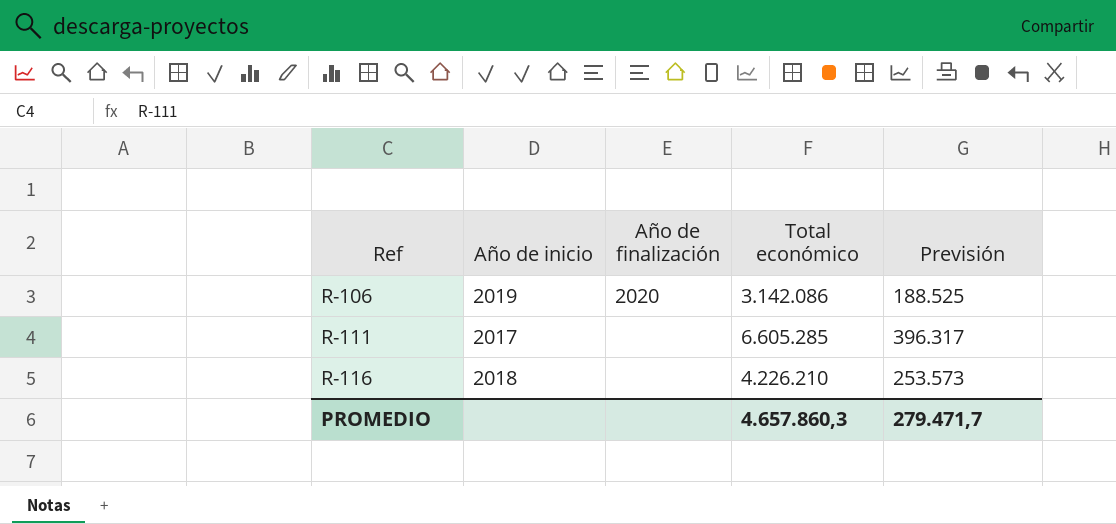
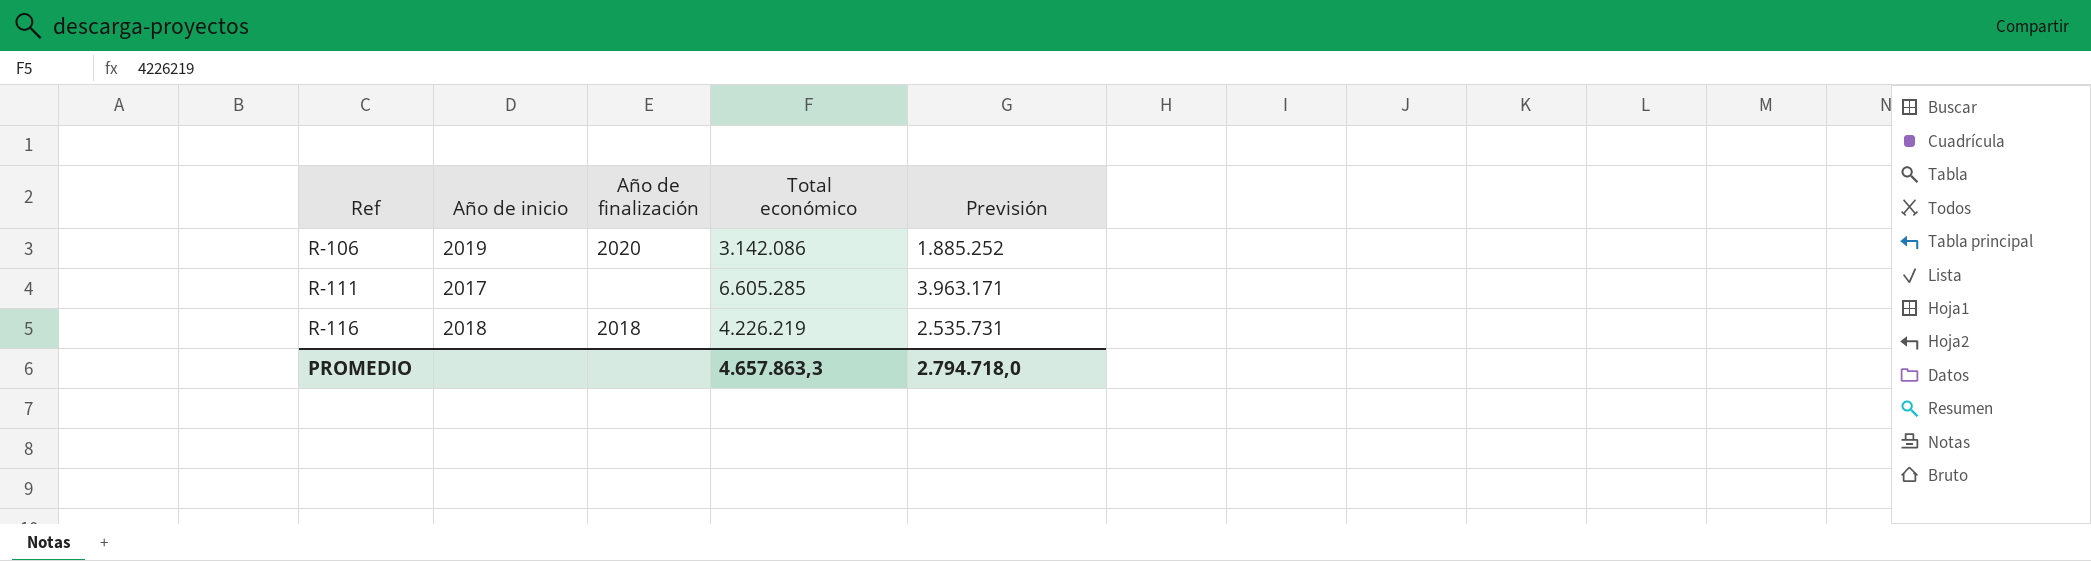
column Previsión | formula: [Total económico] * 0,06 -> [Total económico] * 0,6
R-116 | Año de finalización: none -> 2018
R-116 | Total económico: 4.226.210 -> 4.226.219
PROMEDIO | Total económico: 4.657.860,3 -> 4.657.863,3
PROMEDIO | Previsión: 279.471,7 -> 2.794.718,0

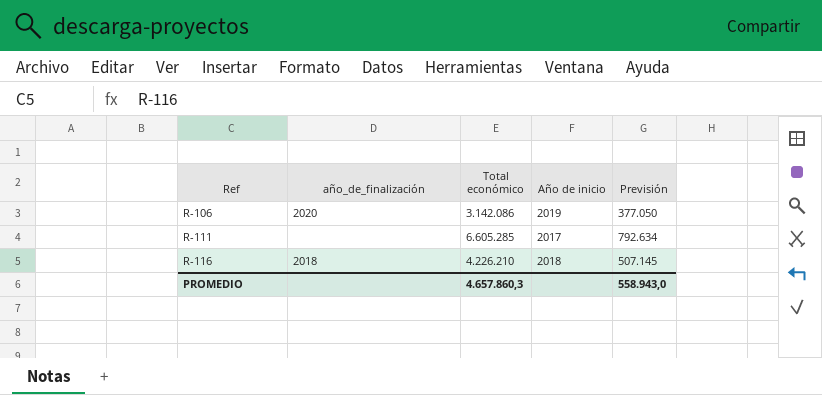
column name: Año de finalización -> año_de_finalización
column Año de inicio | position: 2 -> 4
column Previsión | formula: [Total económico] * 0,6 -> [Total económico] * 0,12
R-116 | Total económico: 4.226.219 -> 4.226.210
PROMEDIO | Total económico: 4.657.863,3 -> 4.657.860,3
PROMEDIO | Previsión: 2.794.718,0 -> 558.943,0

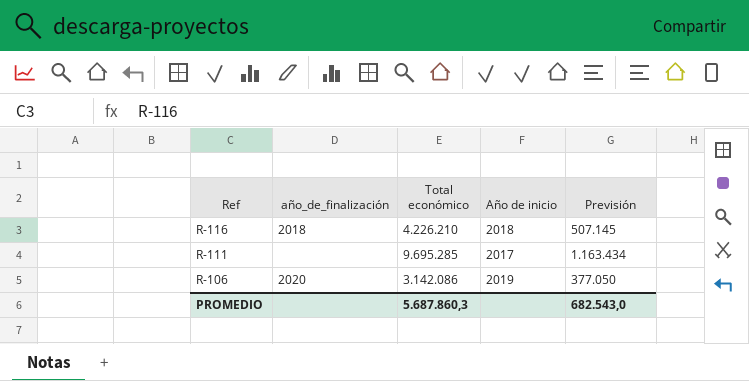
row order: Ref ascending -> Ref descending
R-111 | Total económico: 6.605.285 -> 9.695.285
R-111 | Previsión: 792.634 -> 1.163.434
PROMEDIO | Total económico: 4.657.860,3 -> 5.687.860,3
PROMEDIO | Previsión: 558.943,0 -> 682.543,0

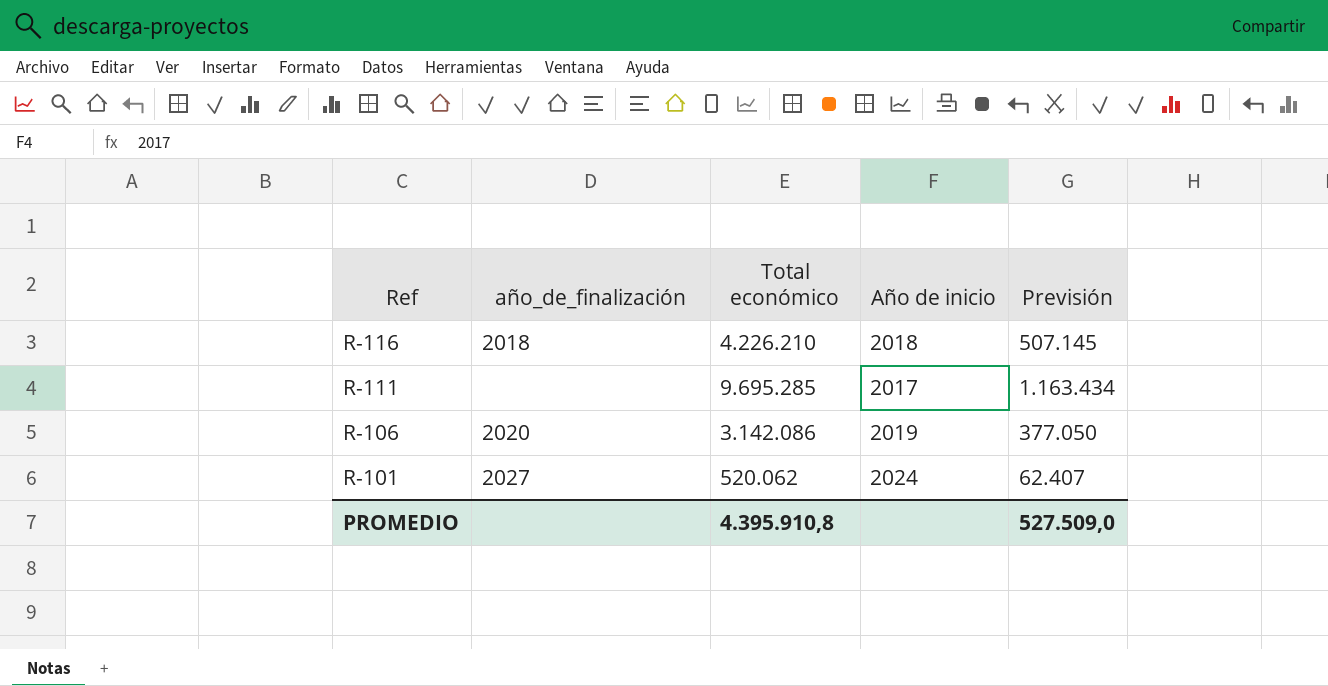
row R-101: none -> 2027 | 520.062 | 2024 | 62.407
PROMEDIO | Total económico: 5.687.860,3 -> 4.395.910,8
PROMEDIO | Previsión: 682.543,0 -> 527.509,0

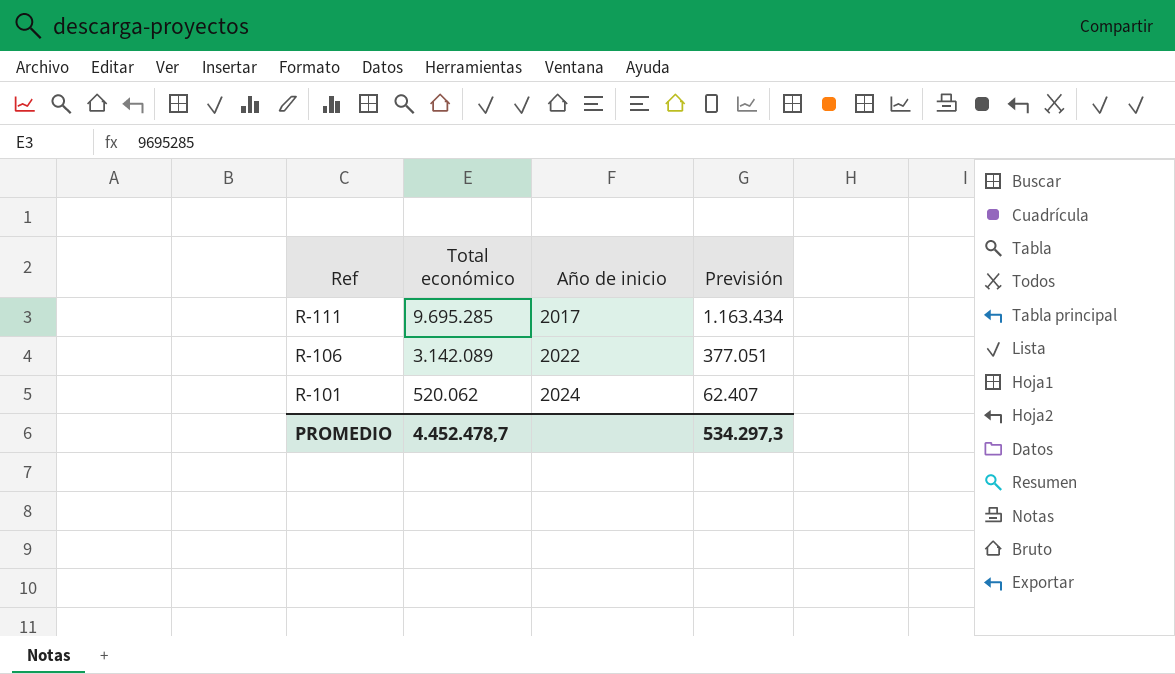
column año_de_finalización | position: 2 -> none
row R-116: 2018 | 4.226.210 | 2018 | 507.145 -> none
R-106 | Total económico: 3.142.086 -> 3.142.089
R-106 | Año de inicio: 2019 -> 2022
R-106 | Previsión: 377.050 -> 377.051
PROMEDIO | Total económico: 4.395.910,8 -> 4.452.478,7
PROMEDIO | Previsión: 527.509,0 -> 534.297,3

